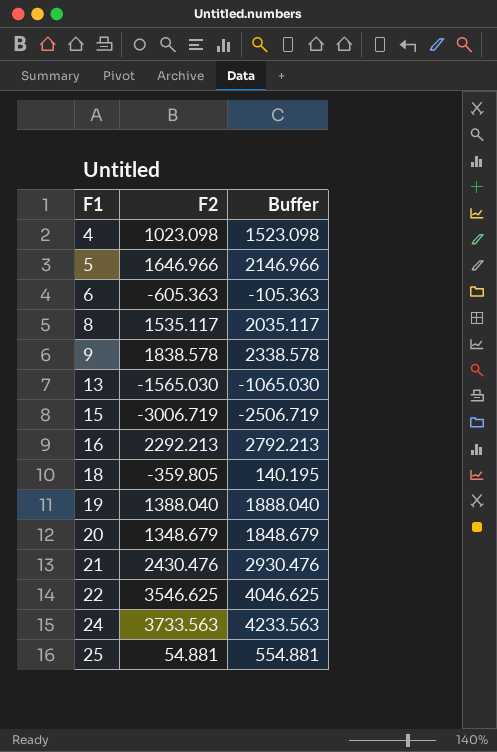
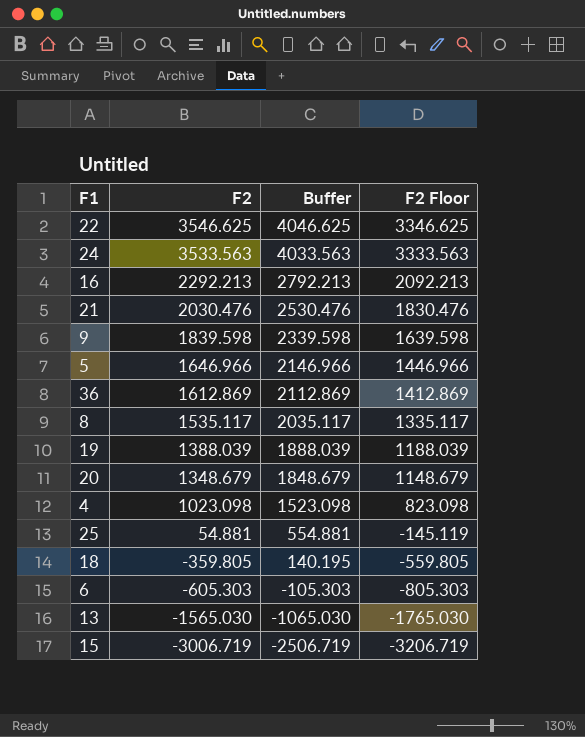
row order: F1 ascending -> F2 descending
column F2 Floor | formula: none -> [F2] - 200
24 | F2: 3733.563 -> 3533.563
24 | Buffer: 4233.563 -> 4033.563
21 | F2: 2430.476 -> 2030.476
21 | Buffer: 2930.476 -> 2530.476
9 | F2: 1838.578 -> 1839.598
9 | Buffer: 2338.578 -> 2339.598
row 36: none -> 1612.869 | 2112.869 | 1412.869
19 | F2: 1388.040 -> 1388.039
19 | Buffer: 1888.040 -> 1888.039
6 | F2: -605.363 -> -605.303
6 | Buffer: -105.363 -> -105.303

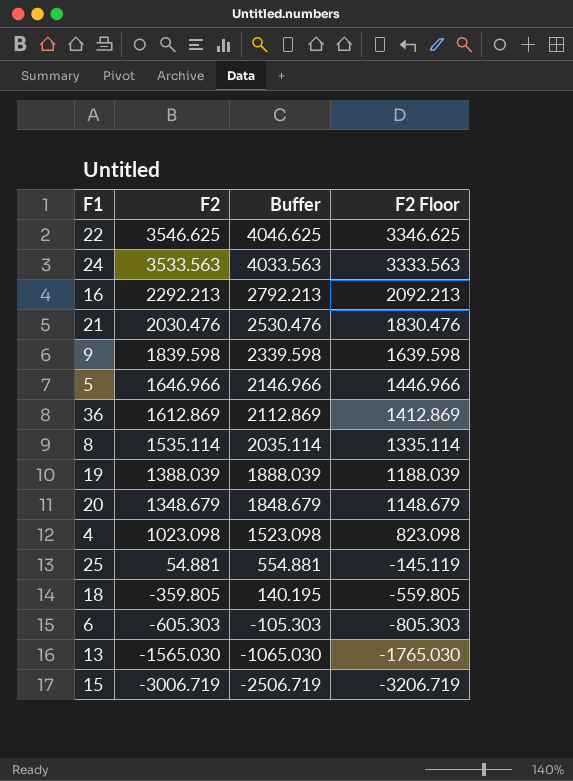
8 | F2: 1535.117 -> 1535.114
8 | Buffer: 2035.117 -> 2035.114
8 | F2 Floor: 1335.117 -> 1335.114

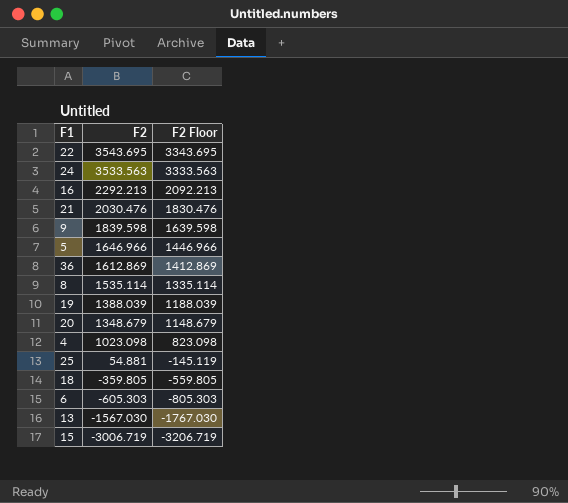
column Buffer | formula: [F2] + 500 -> none
22 | F2: 3546.625 -> 3543.695
22 | F2 Floor: 3346.625 -> 3343.695
13 | F2: -1565.030 -> -1567.030
13 | F2 Floor: -1765.030 -> -1767.030

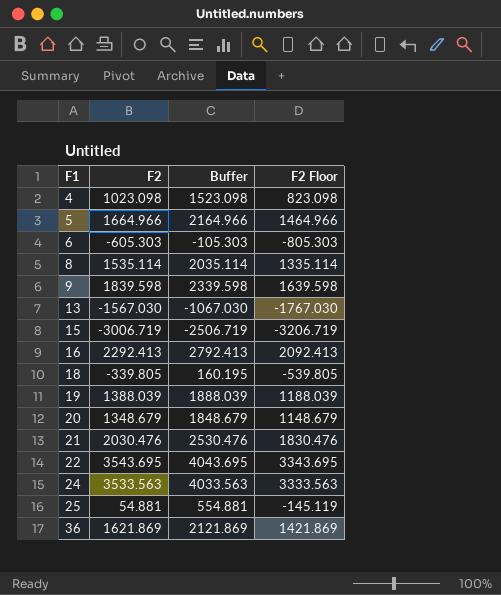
row order: F2 descending -> F1 ascending
column Buffer | formula: none -> [F2] + 500
5 | F2: 1646.966 -> 1664.966
5 | F2 Floor: 1446.966 -> 1464.966
16 | F2: 2292.213 -> 2292.413
16 | F2 Floor: 2092.213 -> 2092.413
18 | F2: -359.805 -> -339.805
18 | F2 Floor: -559.805 -> -539.805
36 | F2: 1612.869 -> 1621.869
36 | F2 Floor: 1412.869 -> 1421.869

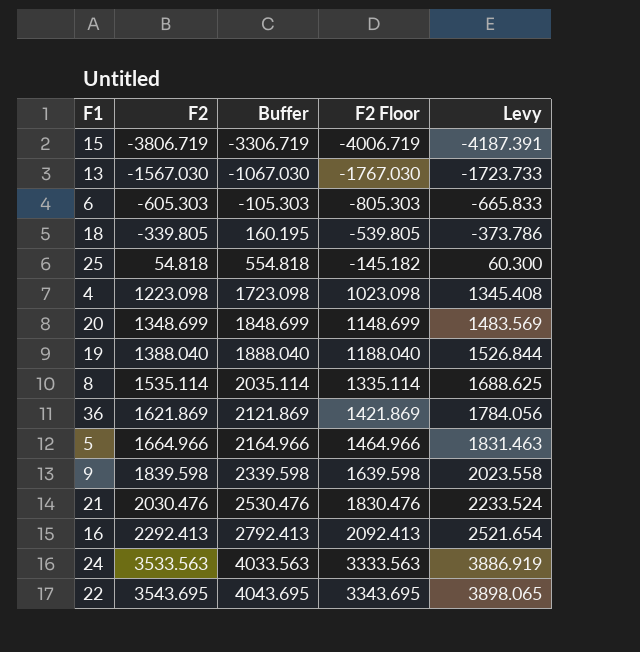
row order: F1 ascending -> F2 ascending
column Levy | formula: none -> [F2] * 1.1
15 | F2: -3006.719 -> -3806.719
15 | Buffer: -2506.719 -> -3306.719
15 | F2 Floor: -3206.719 -> -4006.719
25 | F2: 54.881 -> 54.818
25 | Buffer: 554.881 -> 554.818
25 | F2 Floor: -145.119 -> -145.182
4 | F2: 1023.098 -> 1223.098
4 | Buffer: 1523.098 -> 1723.098
4 | F2 Floor: 823.098 -> 1023.098
20 | F2: 1348.679 -> 1348.699
20 | Buffer: 1848.679 -> 1848.699
20 | F2 Floor: 1148.679 -> 1148.699
19 | F2: 1388.039 -> 1388.040
19 | Buffer: 1888.039 -> 1888.040
19 | F2 Floor: 1188.039 -> 1188.040

